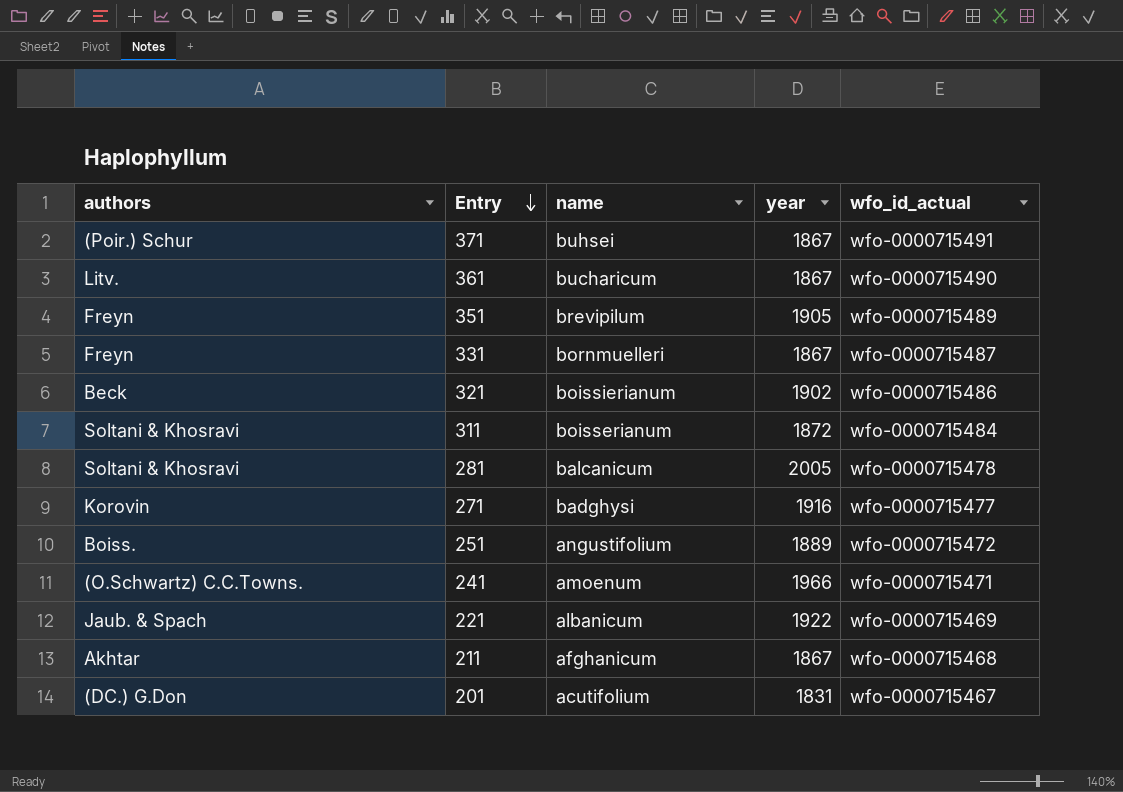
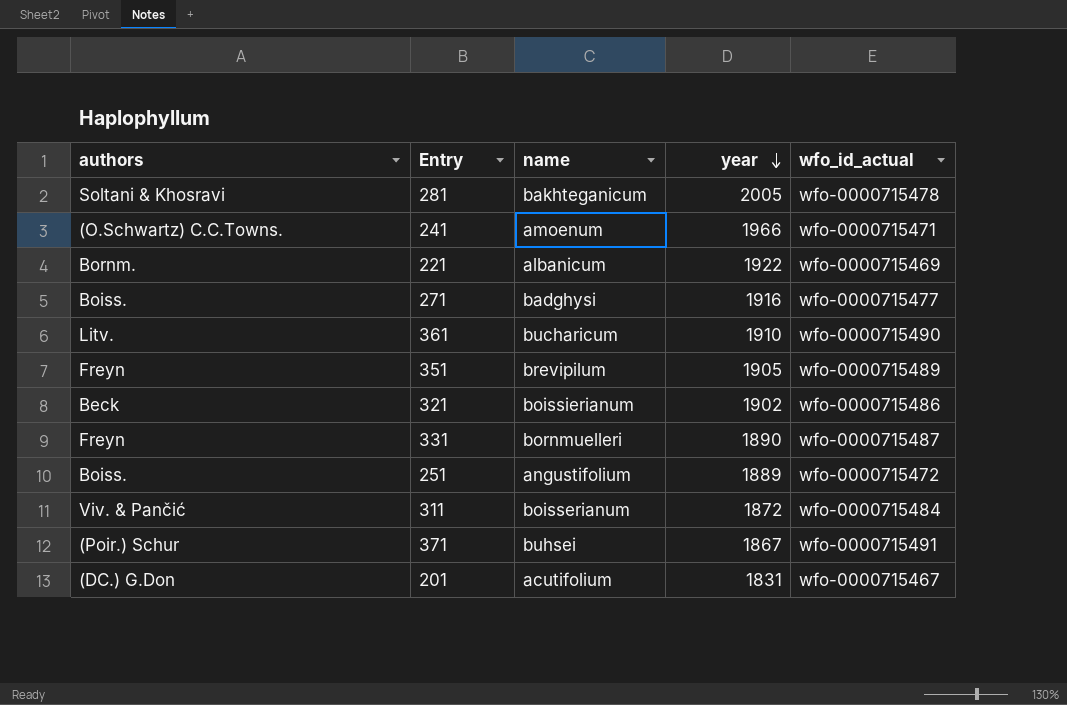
row order: Entry descending -> year descending
row 211: Akhtar | afghanicum | 1867 | wfo-0000715468 -> none
281 | name: balcanicum -> bakhteganicum
221 | authors: Jaub. & Spach -> Bornm.
271 | authors: Korovin -> Boiss.
361 | year: 1867 -> 1910
331 | year: 1867 -> 1890
311 | authors: Soltani & Khosravi -> Viv. & Pančić

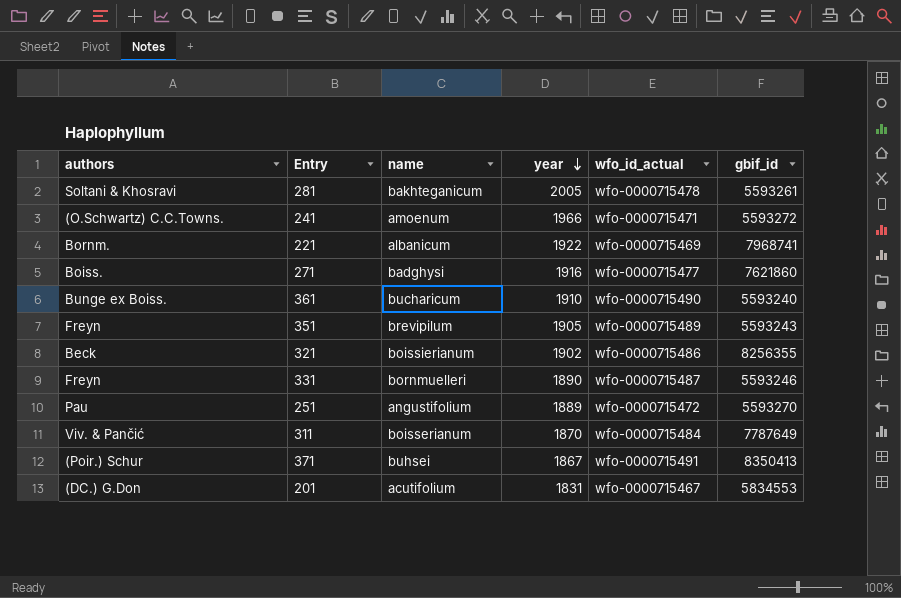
column gbif_id | position: none -> 6
361 | authors: Litv. -> Bunge ex Boiss.
251 | authors: Boiss. -> Pau
311 | year: 1872 -> 1870

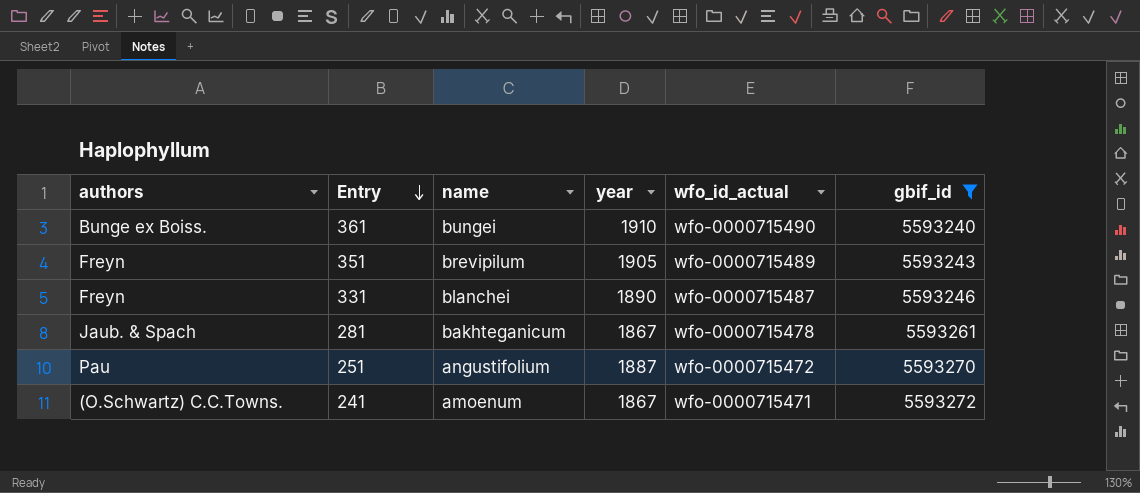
filter: none -> gbif_id <= 5593272
row order: year descending -> Entry descending
361 | name: bucharicum -> bungei
331 | name: bornmuelleri -> blanchei
281 | authors: Soltani & Khosravi -> Jaub. & Spach
281 | year: 2005 -> 1867
251 | year: 1889 -> 1887
241 | year: 1966 -> 1867

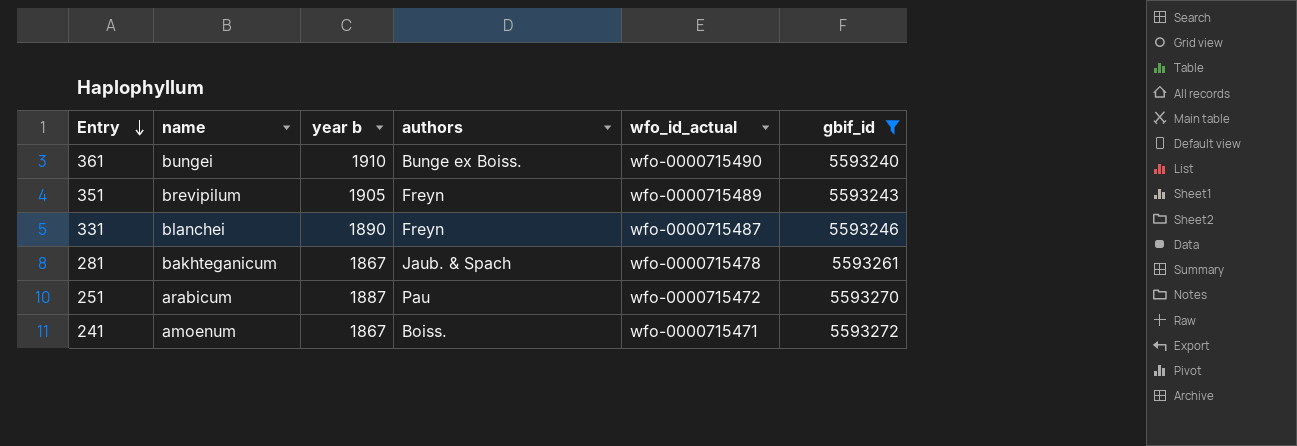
column name: year -> year b
column authors | position: 1 -> 4
251 | name: angustifolium -> arabicum
241 | authors: (O.Schwartz) C.C.Towns. -> Boiss.

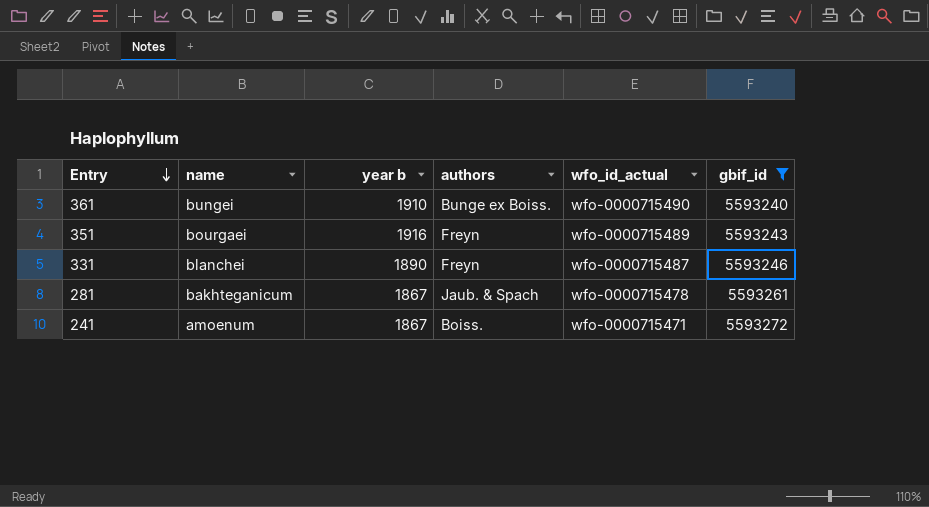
row 251: arabicum | 1887 | Pau | wfo-0000715472 | 5593270 -> none
351 | name: brevipilum -> bourgaei
351 | year b: 1905 -> 1916

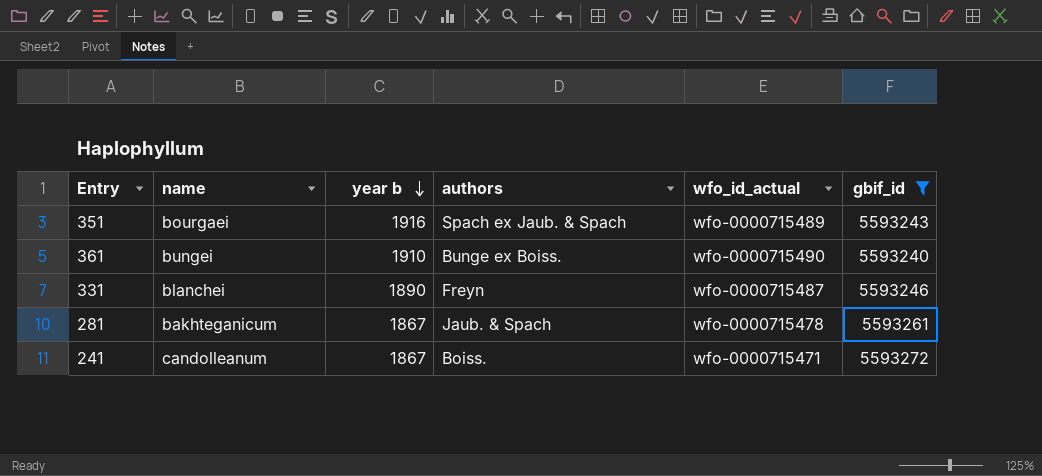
row order: Entry descending -> year b descending
351 | authors: Freyn -> Spach ex Jaub. & Spach
241 | name: amoenum -> candolleanum

